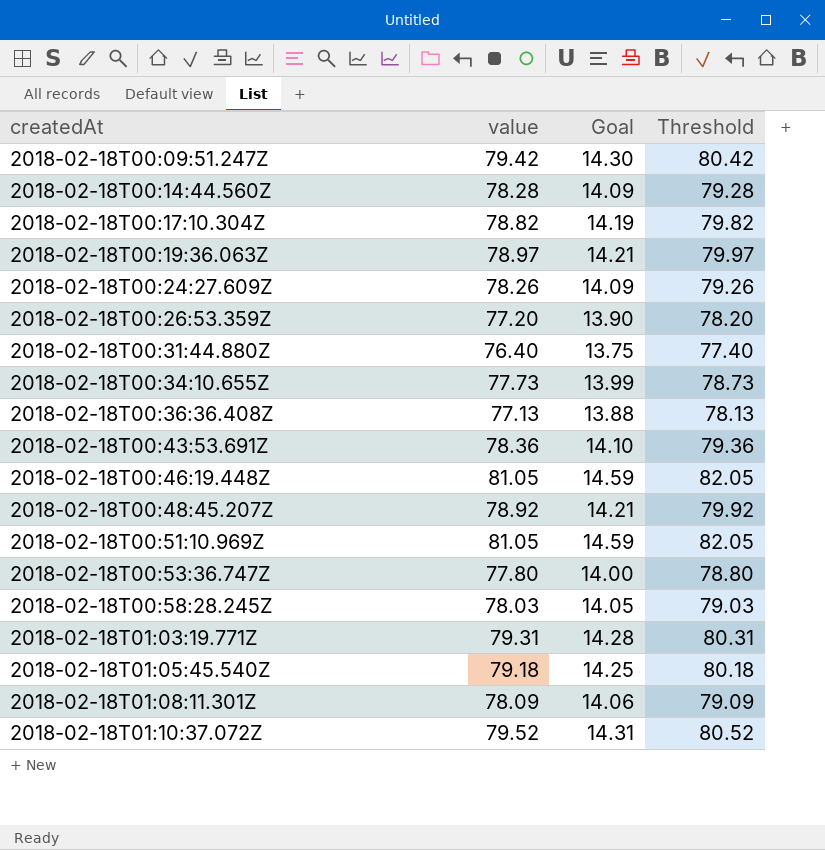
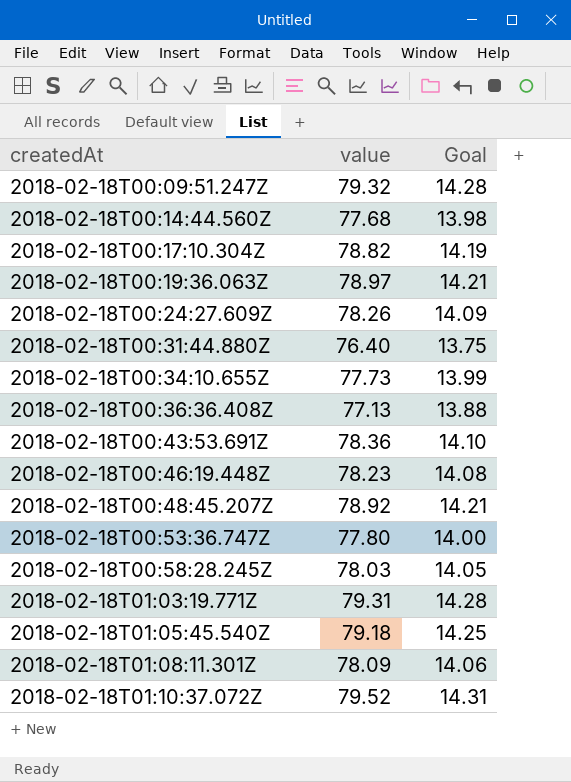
column Threshold | formula: [value] + 1 -> none
row 2018-02-18T00:26:53.359Z: 77.20 | 13.90 | 78.20 -> none
row 2018-02-18T00:51:10.969Z: 81.05 | 14.59 | 82.05 -> none
2018-02-18T00:09:51.247Z | value: 79.42 -> 79.32
2018-02-18T00:09:51.247Z | Goal: 14.30 -> 14.28
2018-02-18T00:14:44.560Z | value: 78.28 -> 77.68
2018-02-18T00:14:44.560Z | Goal: 14.09 -> 13.98
2018-02-18T00:46:19.448Z | value: 81.05 -> 78.23
2018-02-18T00:46:19.448Z | Goal: 14.59 -> 14.08

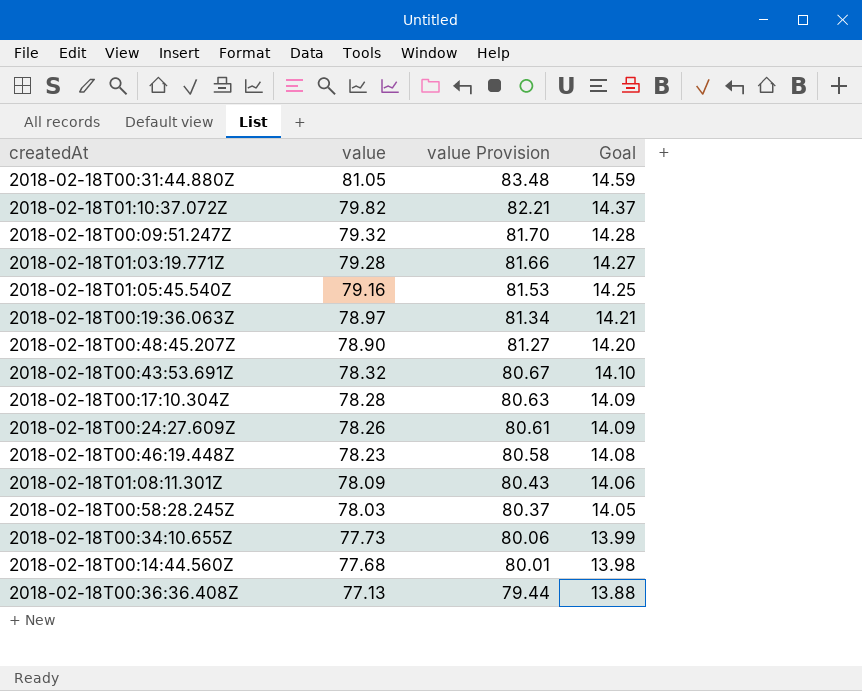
row order: createdAt ascending -> value descending
column value Provision | formula: none -> [value] * 1.03
row 2018-02-18T00:53:36.747Z: 77.80 | 14.00 -> none
2018-02-18T00:31:44.880Z | value: 76.40 -> 81.05
2018-02-18T00:31:44.880Z | Goal: 13.75 -> 14.59
2018-02-18T01:10:37.072Z | value: 79.52 -> 79.82
2018-02-18T01:10:37.072Z | Goal: 14.31 -> 14.37
2018-02-18T01:03:19.771Z | value: 79.31 -> 79.28
2018-02-18T01:03:19.771Z | Goal: 14.28 -> 14.27
2018-02-18T01:05:45.540Z | value: 79.18 -> 79.16
2018-02-18T00:48:45.207Z | value: 78.92 -> 78.90
2018-02-18T00:48:45.207Z | Goal: 14.21 -> 14.20
2018-02-18T00:43:53.691Z | value: 78.36 -> 78.32
2018-02-18T00:17:10.304Z | value: 78.82 -> 78.28
2018-02-18T00:17:10.304Z | Goal: 14.19 -> 14.09

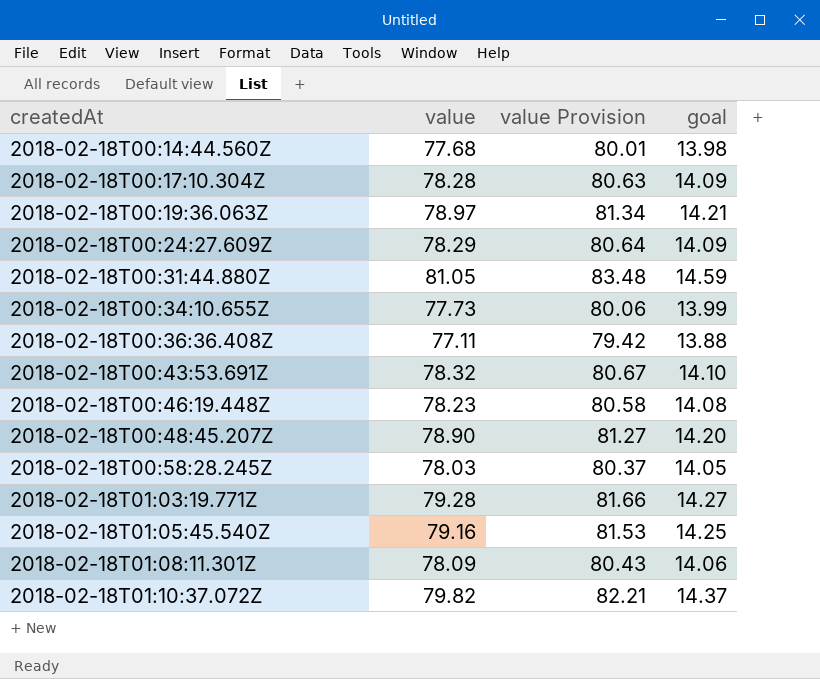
row order: value descending -> createdAt ascending
column name: Goal -> goal
row 2018-02-18T00:09:51.247Z: 79.32 | 81.70 | 14.28 -> none
2018-02-18T00:24:27.609Z | value: 78.26 -> 78.29
2018-02-18T00:24:27.609Z | value Provision: 80.61 -> 80.64
2018-02-18T00:36:36.408Z | value: 77.13 -> 77.11
2018-02-18T00:36:36.408Z | value Provision: 79.44 -> 79.42

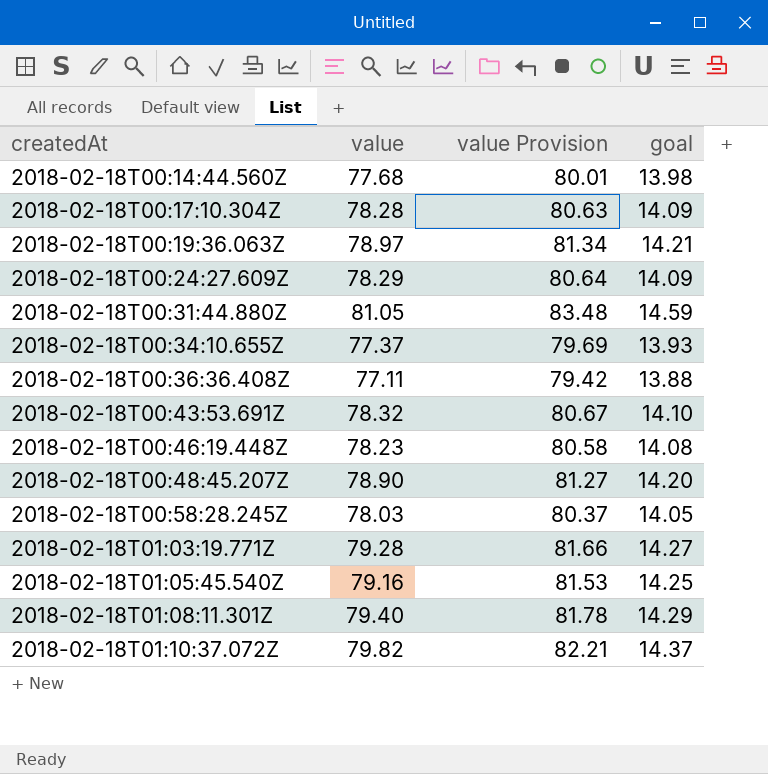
2018-02-18T00:34:10.655Z | value: 77.73 -> 77.37
2018-02-18T00:34:10.655Z | value Provision: 80.06 -> 79.69
2018-02-18T00:34:10.655Z | goal: 13.99 -> 13.93
2018-02-18T01:08:11.301Z | value: 78.09 -> 79.40
2018-02-18T01:08:11.301Z | value Provision: 80.43 -> 81.78
2018-02-18T01:08:11.301Z | goal: 14.06 -> 14.29

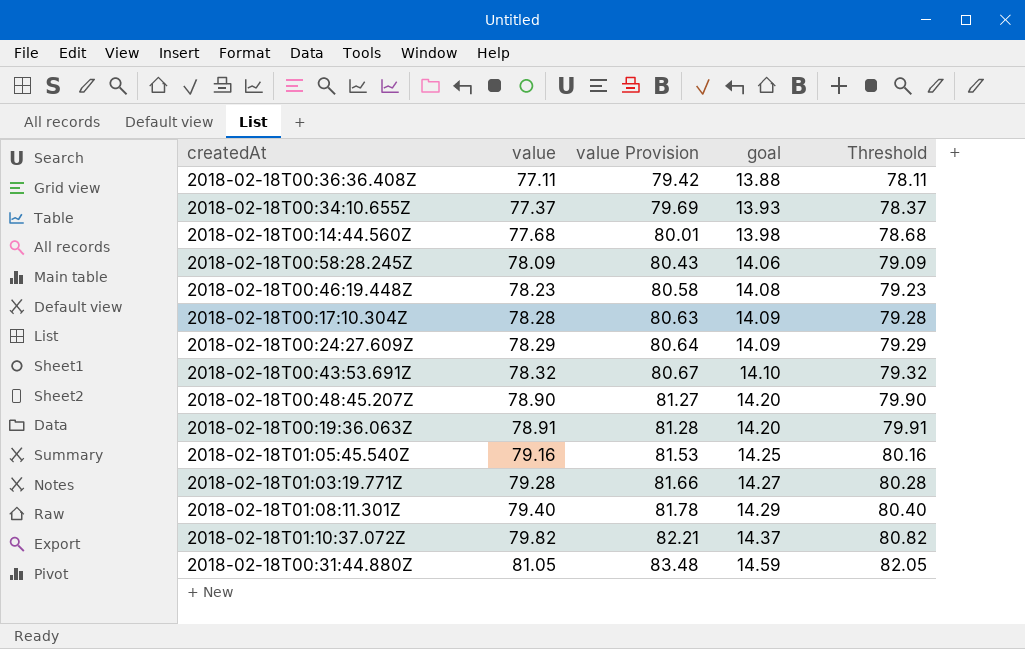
row order: createdAt ascending -> value ascending
column Threshold | formula: none -> [value] + 1
2018-02-18T00:58:28.245Z | value: 78.03 -> 78.09
2018-02-18T00:58:28.245Z | value Provision: 80.37 -> 80.43
2018-02-18T00:58:28.245Z | goal: 14.05 -> 14.06
2018-02-18T00:19:36.063Z | value: 78.97 -> 78.91
2018-02-18T00:19:36.063Z | value Provision: 81.34 -> 81.28
2018-02-18T00:19:36.063Z | goal: 14.21 -> 14.20

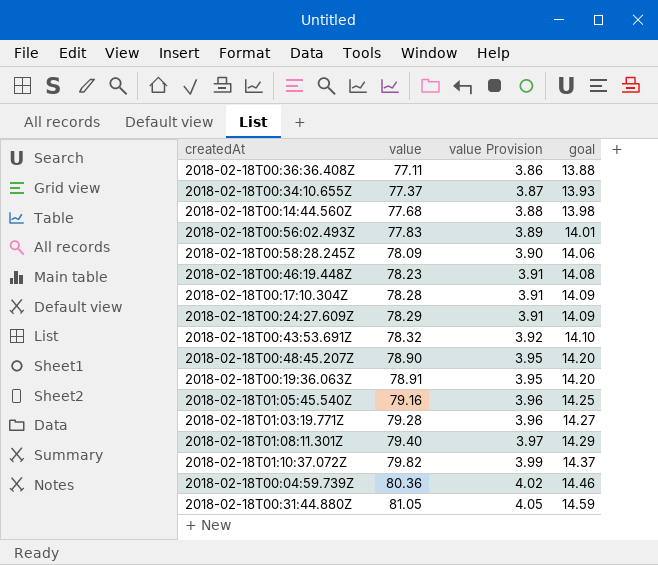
column Threshold | formula: [value] + 1 -> none
column value Provision | formula: [value] * 1.03 -> [value] * 0.05
row 2018-02-18T00:56:02.493Z: none -> 77.83 | 3.89 | 14.01
row 2018-02-18T00:04:59.739Z: none -> 80.36 | 4.02 | 14.46

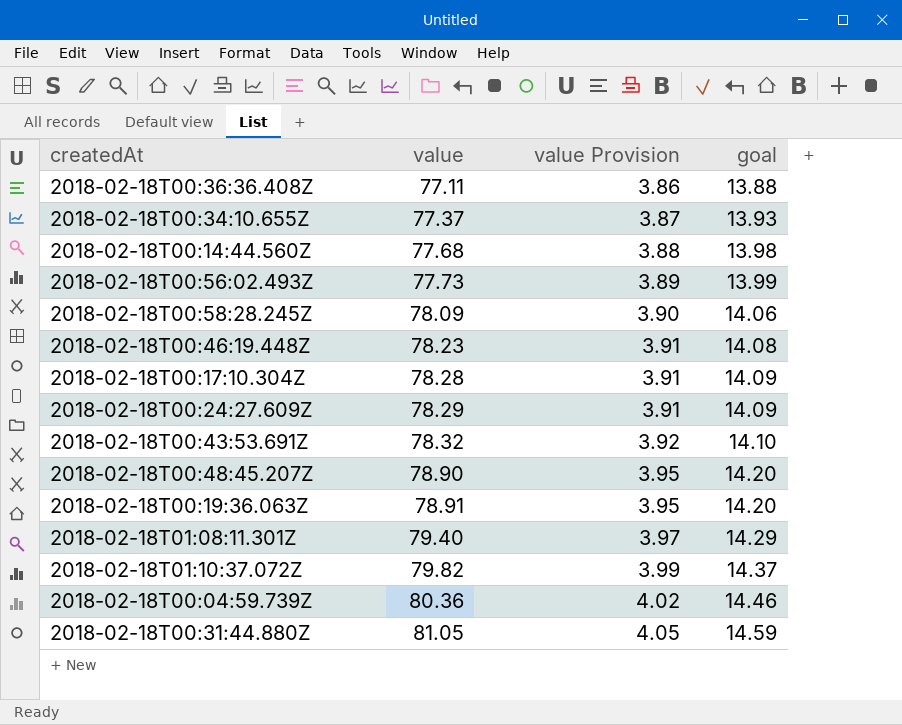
row 2018-02-18T01:05:45.540Z: 79.16 | 3.96 | 14.25 -> none
row 2018-02-18T01:03:19.771Z: 79.28 | 3.96 | 14.27 -> none
2018-02-18T00:56:02.493Z | value: 77.83 -> 77.73
2018-02-18T00:56:02.493Z | goal: 14.01 -> 13.99

